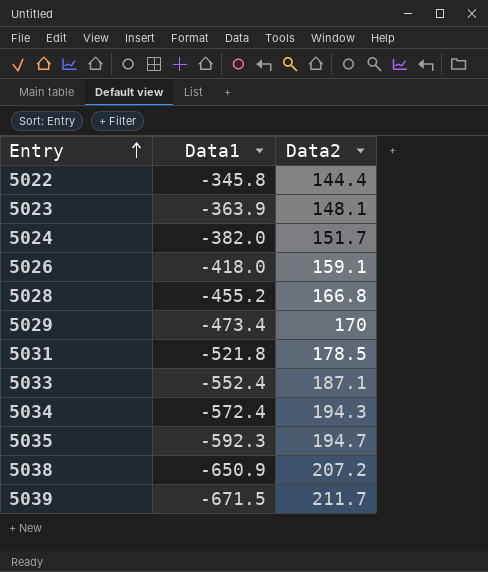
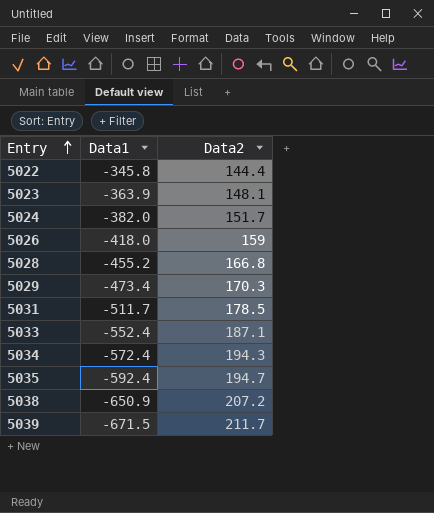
5026 | Data2: 159.1 -> 159
5029 | Data2: 170 -> 170.3
5031 | Data1: -521.8 -> -511.7
5035 | Data1: -592.3 -> -592.4

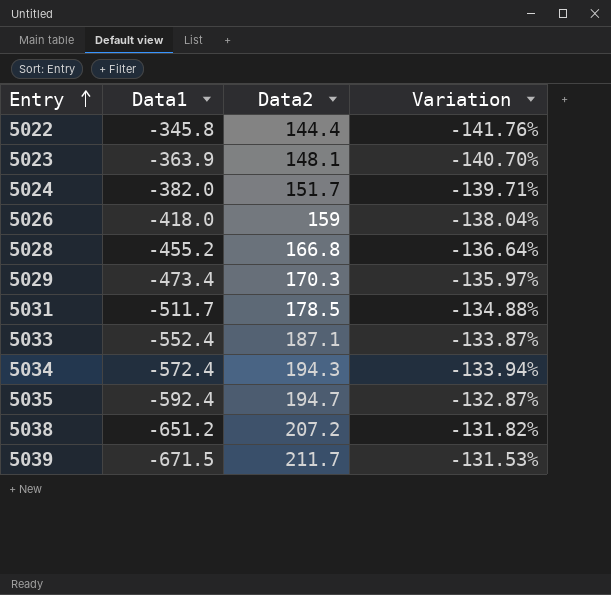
column Variation | formula: none -> ([Data2] - [Data1]) / [Data1]
5038 | Data1: -650.9 -> -651.2

